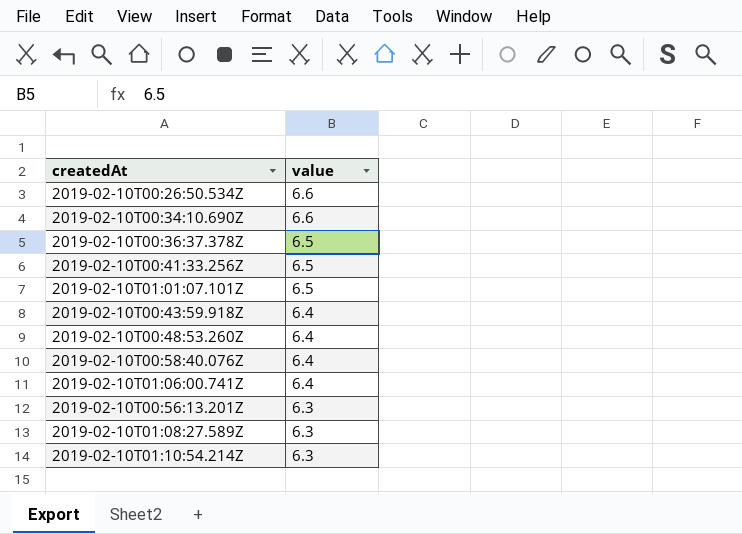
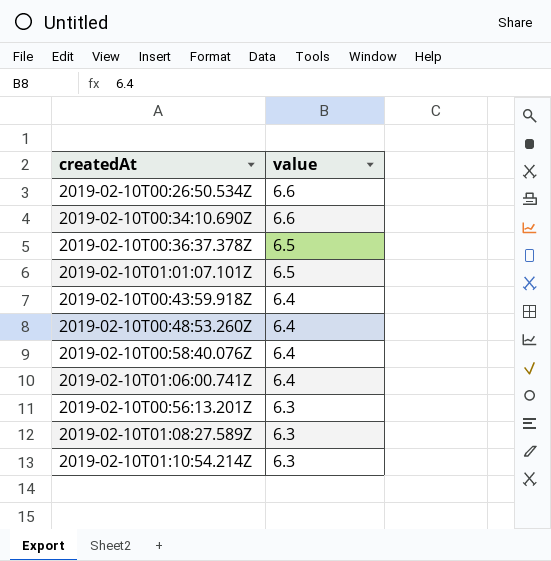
row 2019-02-10T00:41:33.256Z: 6.5 -> none

